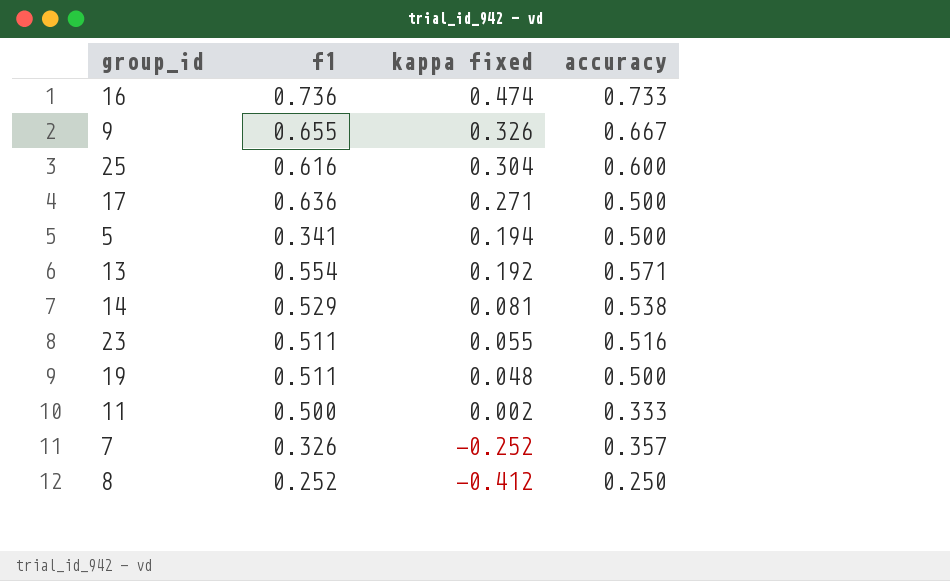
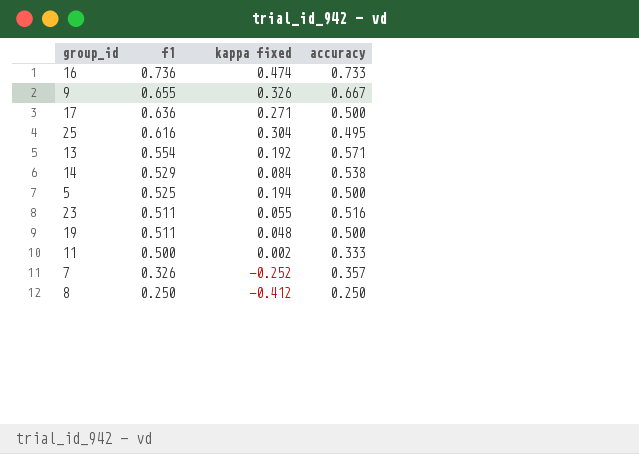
row order: kappa fixed descending -> f1 descending
25 | accuracy: 0.600 -> 0.495
14 | kappa fixed: 0.081 -> 0.084
5 | f1: 0.341 -> 0.525
8 | f1: 0.252 -> 0.250

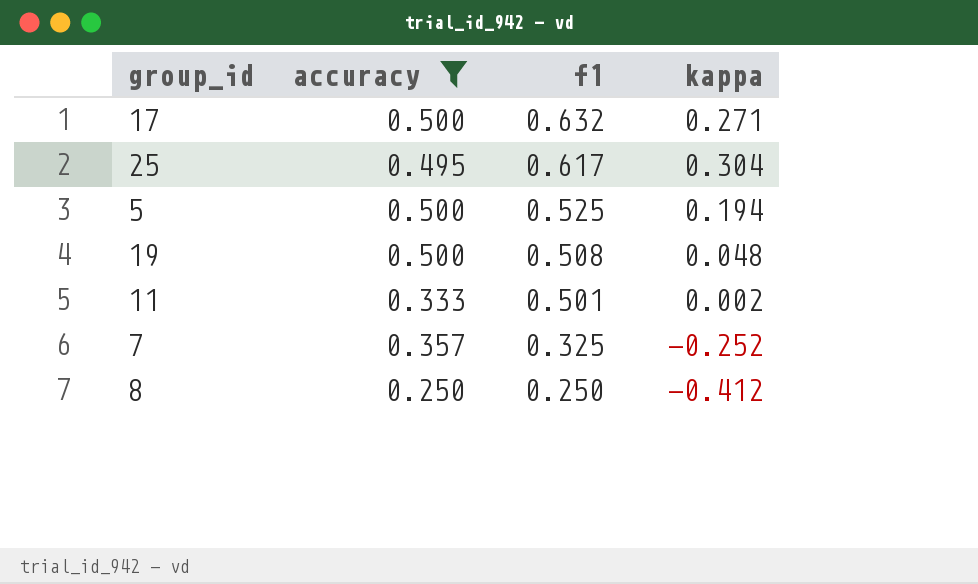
filter: none -> accuracy <= 0.500
column accuracy | position: 4 -> 2
column name: kappa fixed -> kappa
17 | f1: 0.636 -> 0.632
25 | f1: 0.616 -> 0.617
19 | f1: 0.511 -> 0.508
11 | f1: 0.500 -> 0.501
7 | f1: 0.326 -> 0.325

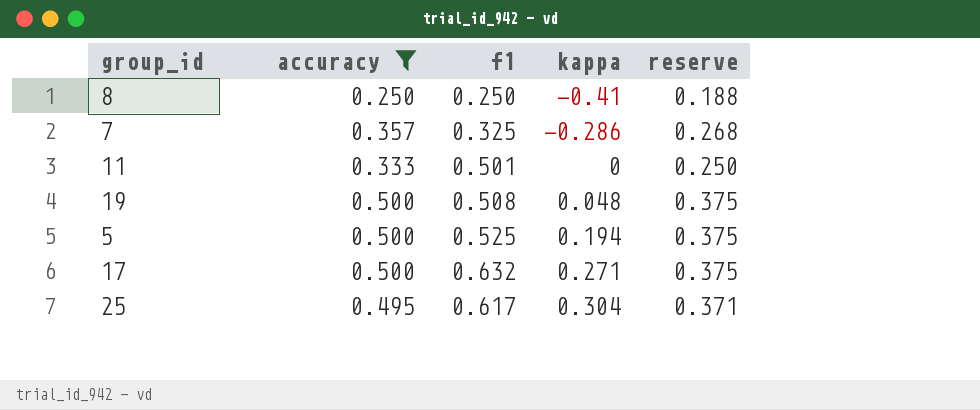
row order: f1 descending -> kappa ascending
column reserve | formula: none -> [accuracy] * 0.75
8 | kappa: -0.412 -> -0.41
7 | kappa: -0.252 -> -0.286
11 | kappa: 0.002 -> 0

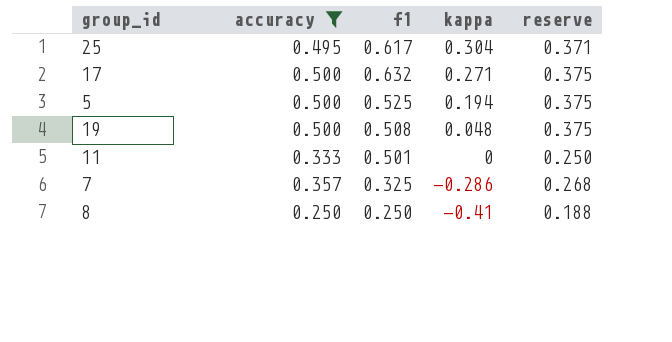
row order: kappa ascending -> kappa descending

